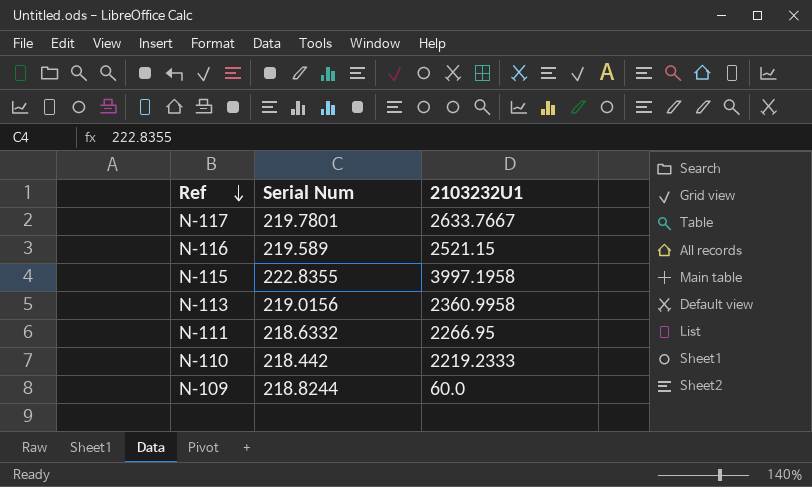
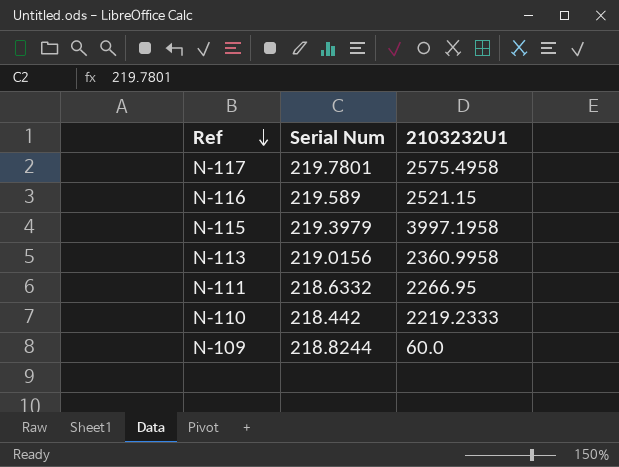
N-117 | 2103232U1: 2633.7667 -> 2575.4958
N-115 | Serial Num: 222.8355 -> 219.3979

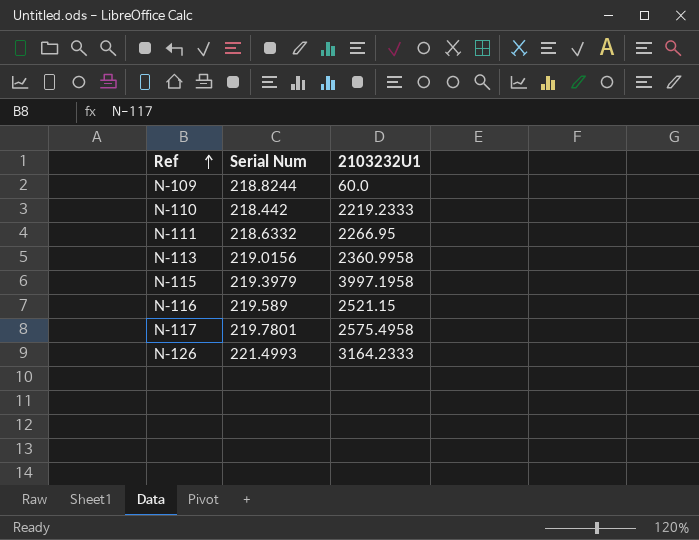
row order: Ref descending -> Ref ascending
row N-126: none -> 221.4993 | 3164.2333

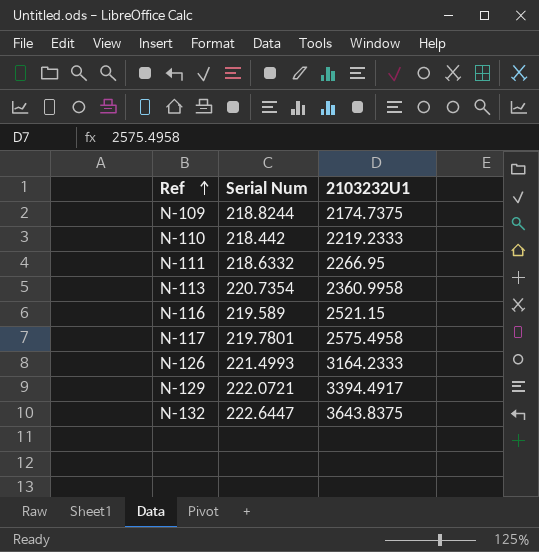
row N-115: 219.3979 | 3997.1958 -> none
N-109 | 2103232U1: 60.0 -> 2174.7375
N-113 | Serial Num: 219.0156 -> 220.7354
row N-129: none -> 222.0721 | 3394.4917
row N-132: none -> 222.6447 | 3643.8375

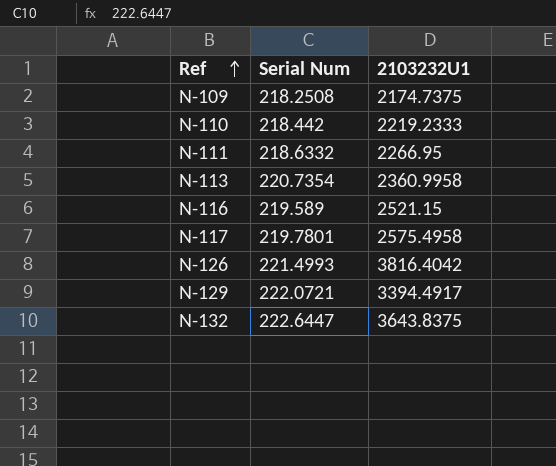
N-109 | Serial Num: 218.8244 -> 218.2508
N-126 | 2103232U1: 3164.2333 -> 3816.4042

